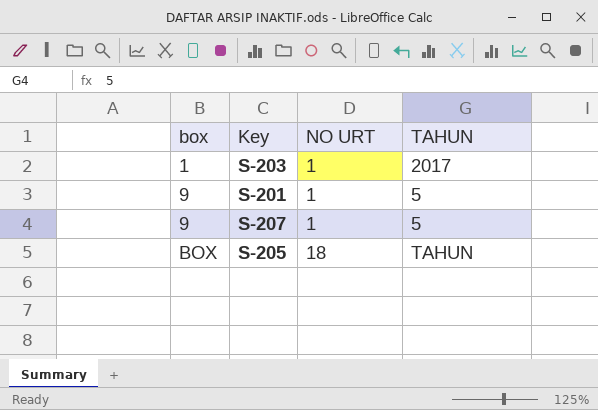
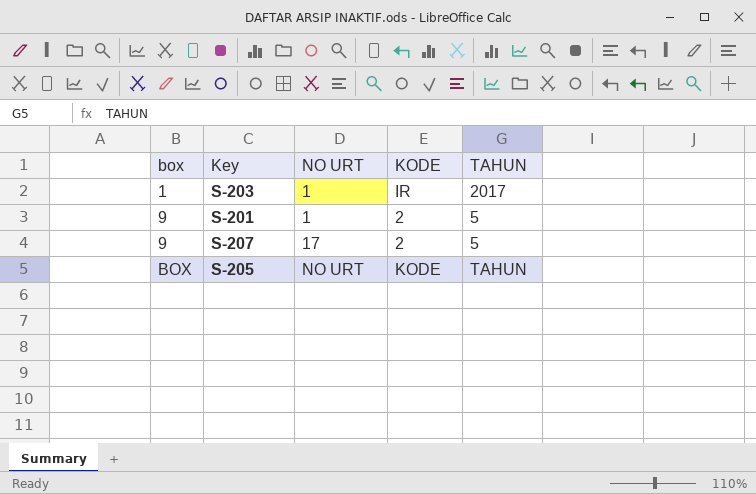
column KODE | position: none -> 4
S-207 | NO URT: 1 -> 17
S-205 | NO URT: 18 -> NO URT

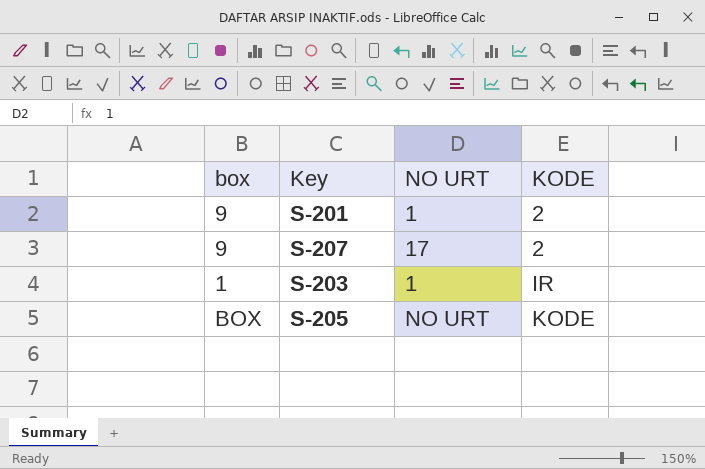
row order: box ascending -> KODE ascending
column TAHUN | position: 5 -> none

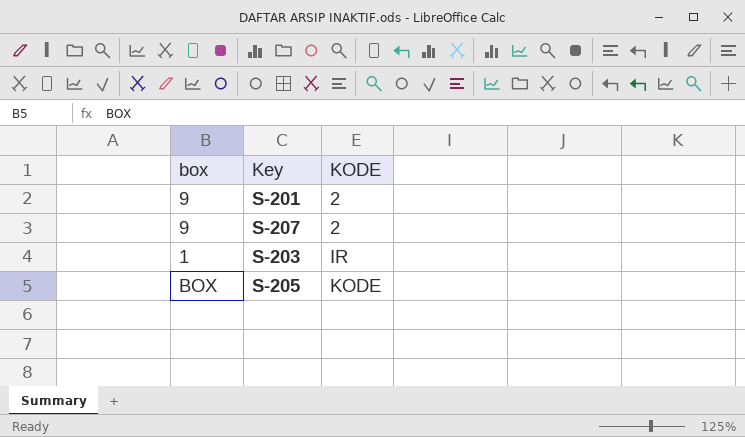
column NO URT | position: 3 -> none

